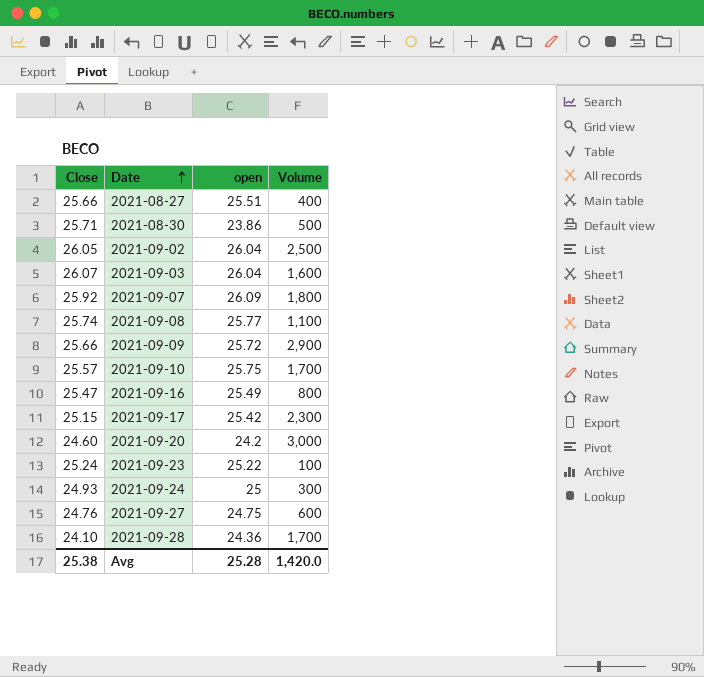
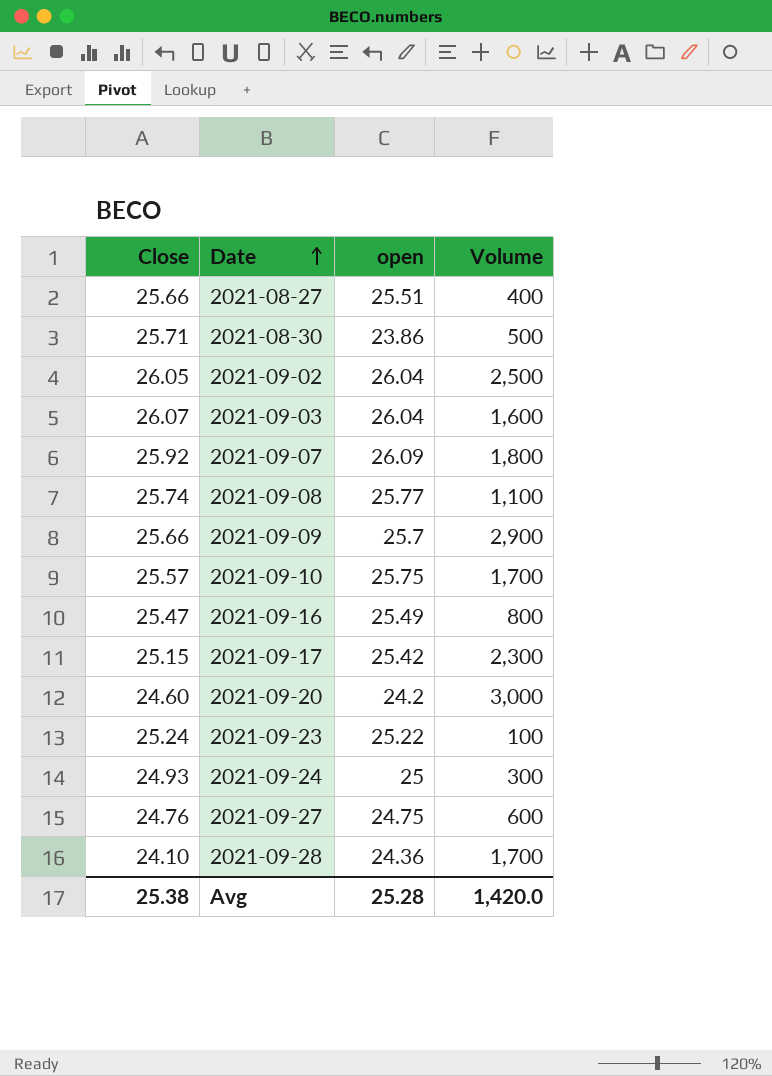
2021-09-09 | open: 25.72 -> 25.7

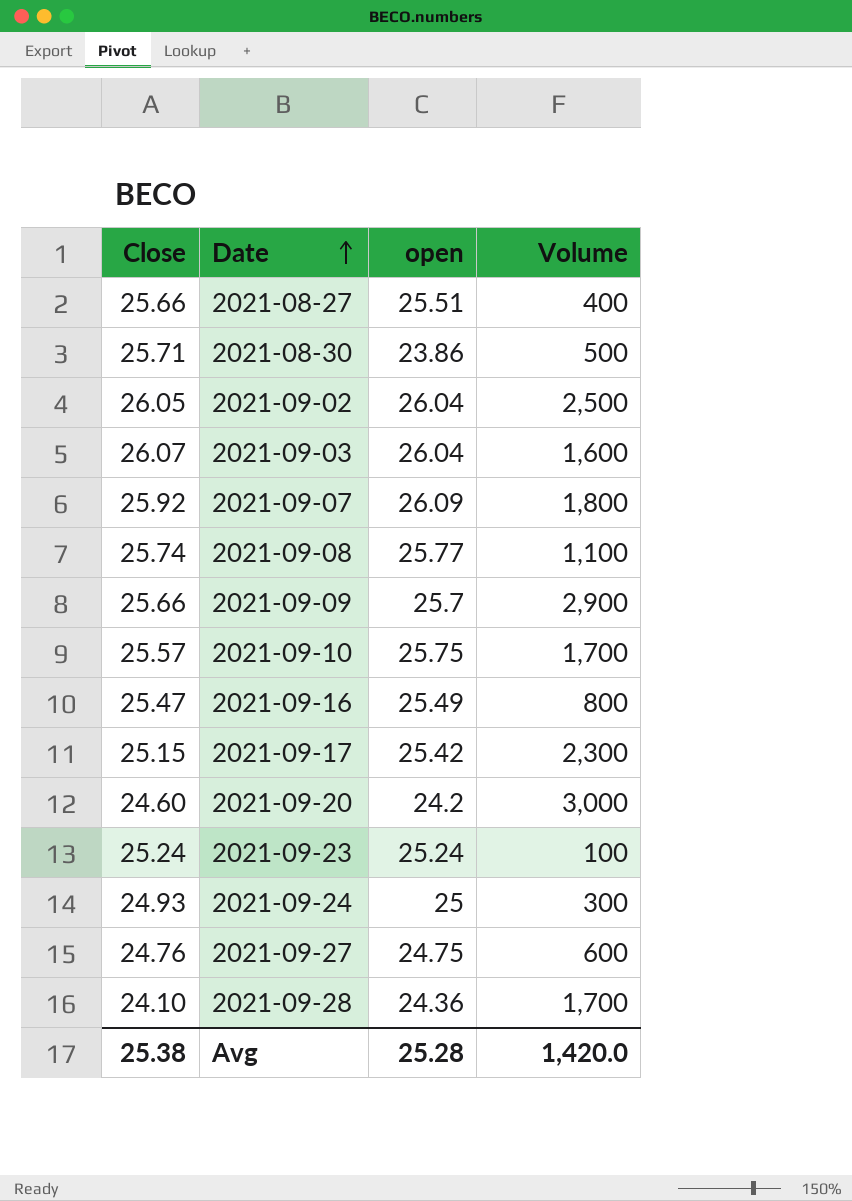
2021-09-23 | open: 25.22 -> 25.24

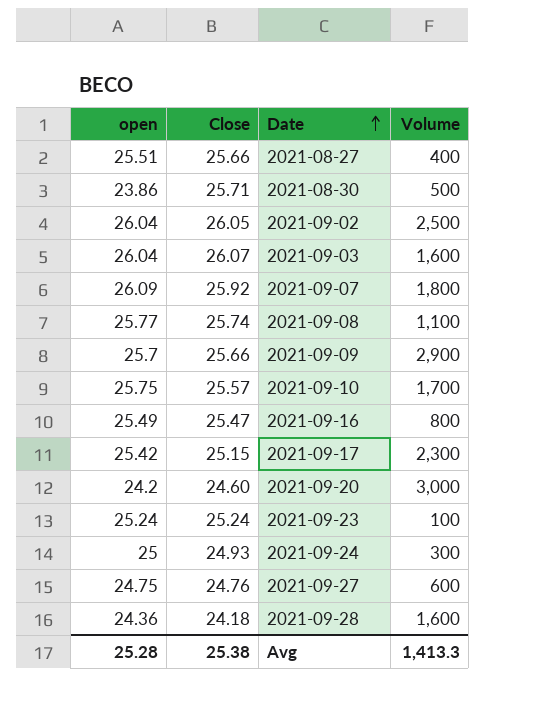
column open | position: 3 -> 1
2021-09-28 | Close: 24.10 -> 24.18
2021-09-28 | Volume: 1,700 -> 1,600
Avg | Volume: 1,420.0 -> 1,413.3

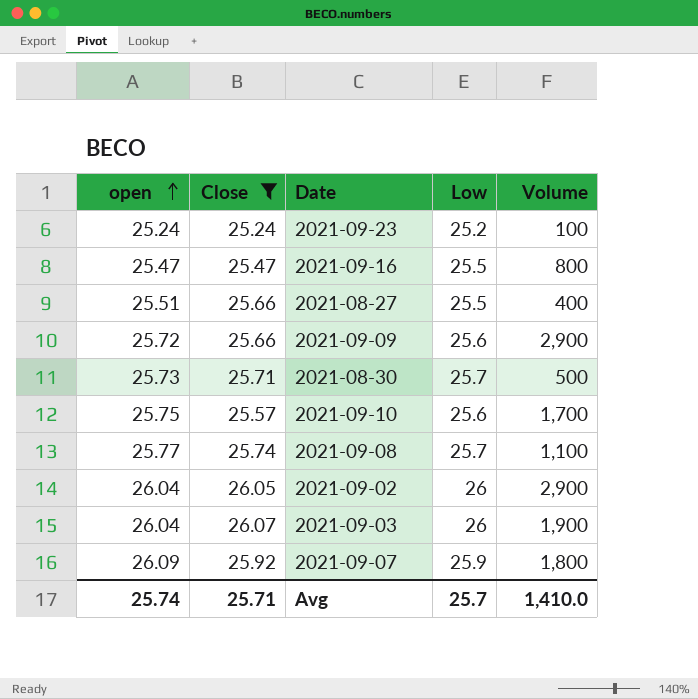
filter: none -> Close >= 25.24
row order: Date ascending -> open ascending
column Low | position: none -> 4
2021-09-16 | open: 25.49 -> 25.47
2021-09-09 | open: 25.7 -> 25.72
2021-08-30 | open: 23.86 -> 25.73
2021-09-02 | Volume: 2,500 -> 2,900
2021-09-03 | Volume: 1,600 -> 1,900
Avg | open: 25.28 -> 25.74
Avg | Close: 25.38 -> 25.71
Avg | Volume: 1,413.3 -> 1,410.0

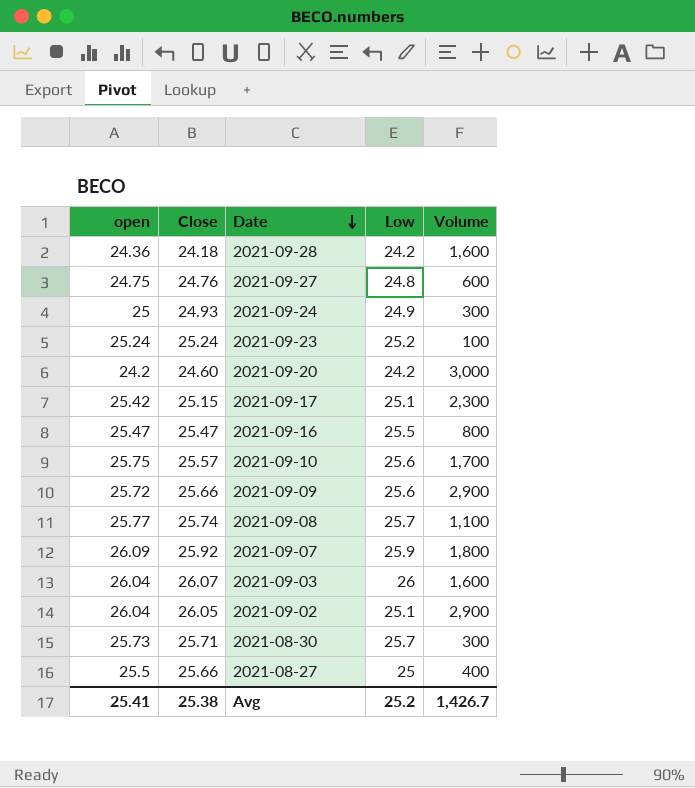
filter: Close >= 25.24 -> none
row order: open ascending -> Date descending
2021-09-03 | Volume: 1,900 -> 1,600
2021-09-02 | Low: 26 -> 25.1
2021-08-30 | Volume: 500 -> 300
2021-08-27 | open: 25.51 -> 25.5
2021-08-27 | Low: 25.5 -> 25
Avg | open: 25.74 -> 25.41
Avg | Close: 25.71 -> 25.38
Avg | Low: 25.7 -> 25.2
Avg | Volume: 1,410.0 -> 1,426.7

